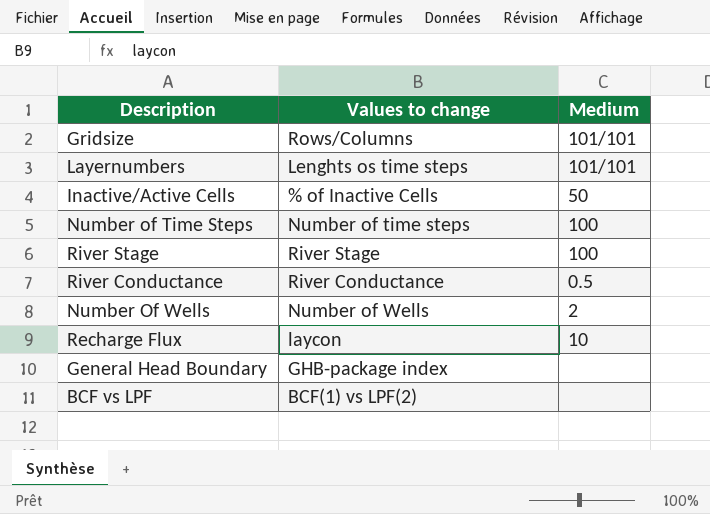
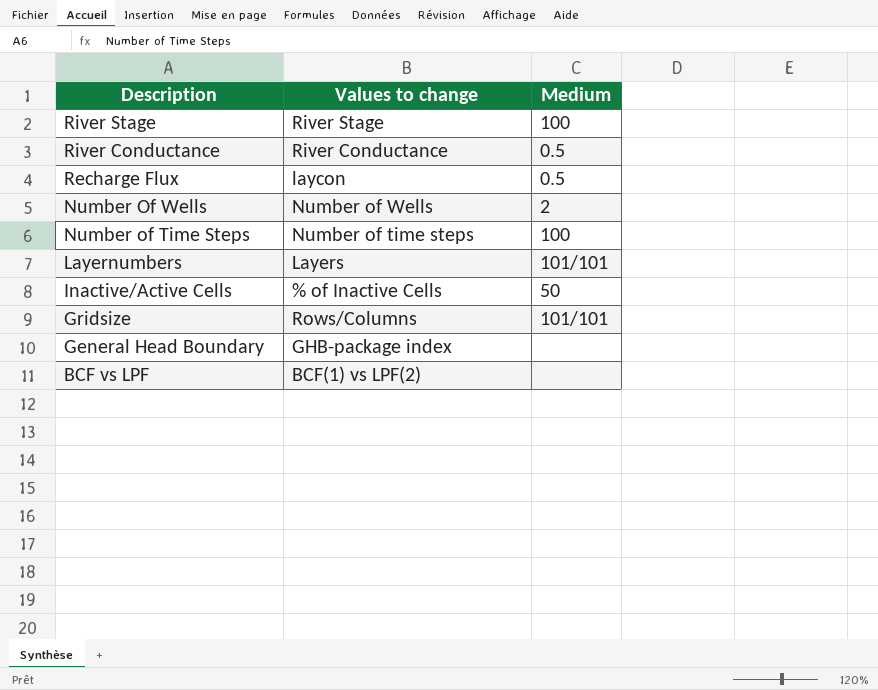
row order: none -> Description descending
Recharge Flux | Medium: 10 -> 0.5
Layernumbers | Values to change: Lenghts os time steps -> Layers

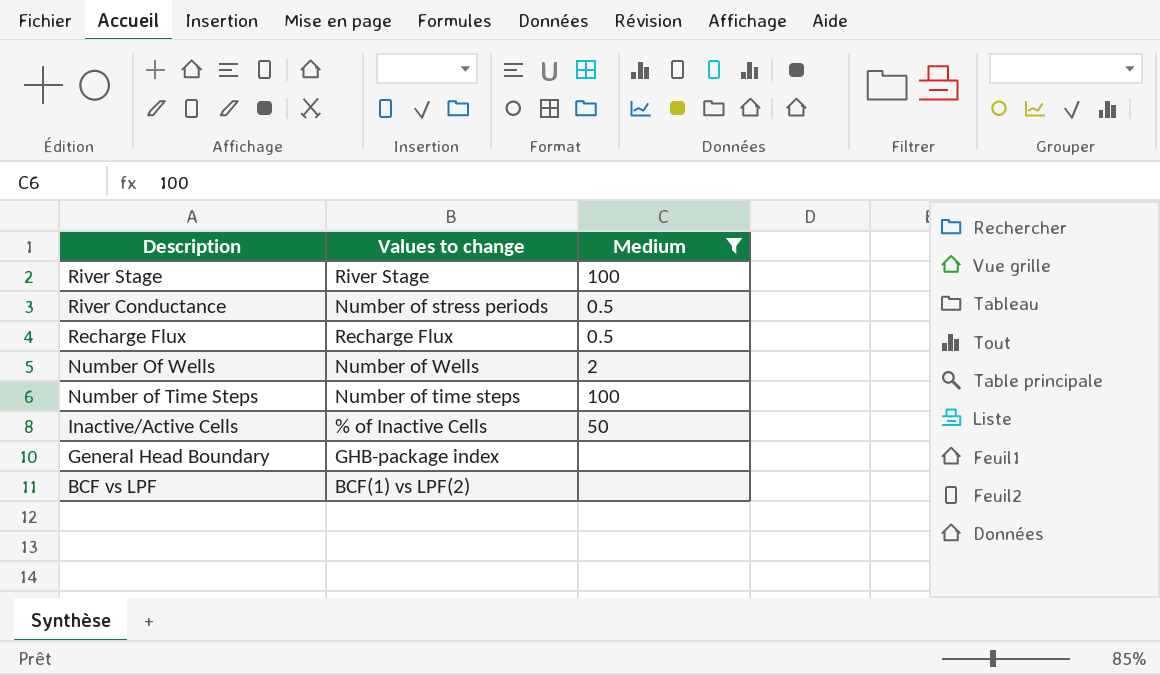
filter: none -> Medium != 101/101
River Conductance | Values to change: River Conductance -> Number of stress periods
Recharge Flux | Values to change: laycon -> Recharge Flux

